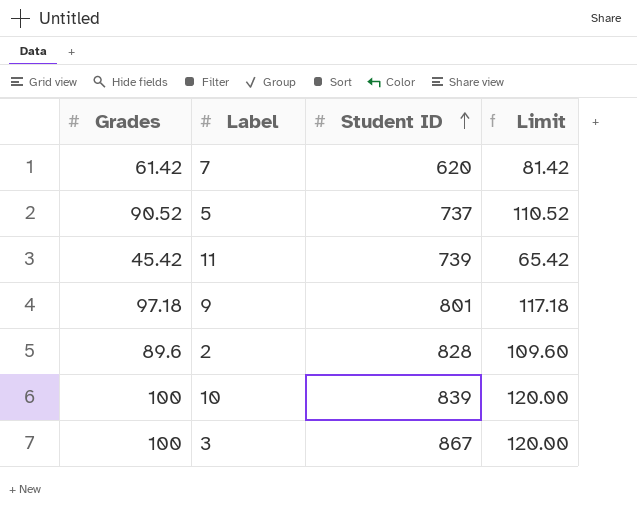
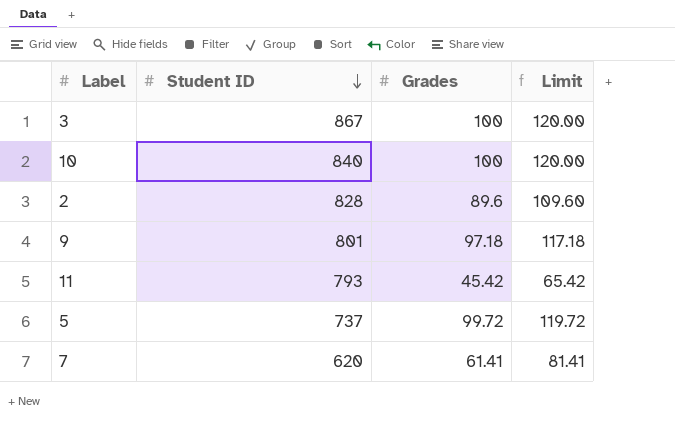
row order: Student ID ascending -> Student ID descending
column Grades | position: 1 -> 3
10 | Student ID: 839 -> 840
11 | Student ID: 739 -> 793
5 | Grades: 90.52 -> 99.72
5 | Limit: 110.52 -> 119.72
7 | Grades: 61.42 -> 61.41
7 | Limit: 81.42 -> 81.41

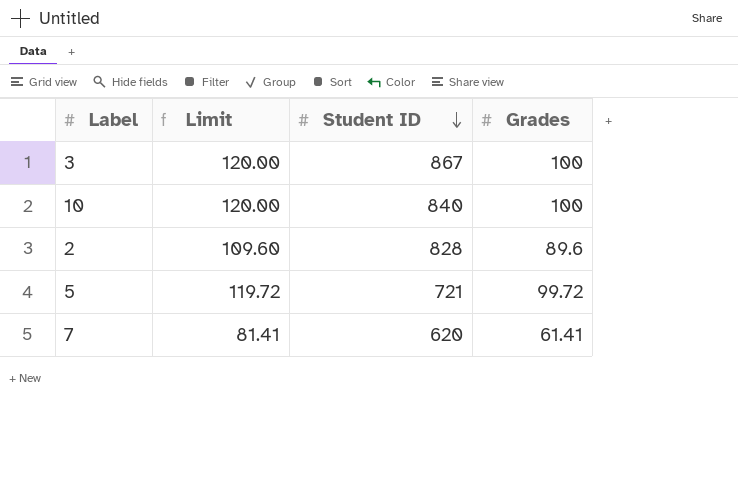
column Limit | position: 4 -> 2
row 9: 801 | 97.18 | 117.18 -> none
row 11: 793 | 45.42 | 65.42 -> none
5 | Student ID: 737 -> 721

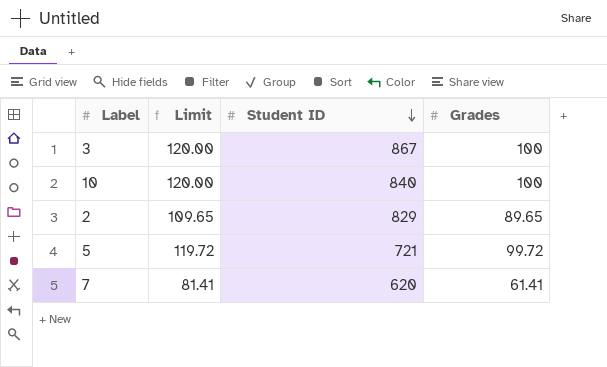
2 | Limit: 109.60 -> 109.65
2 | Student ID: 828 -> 829
2 | Grades: 89.6 -> 89.65

